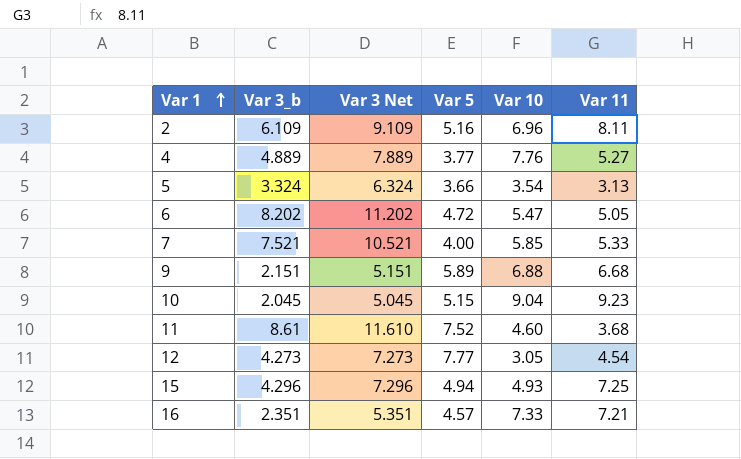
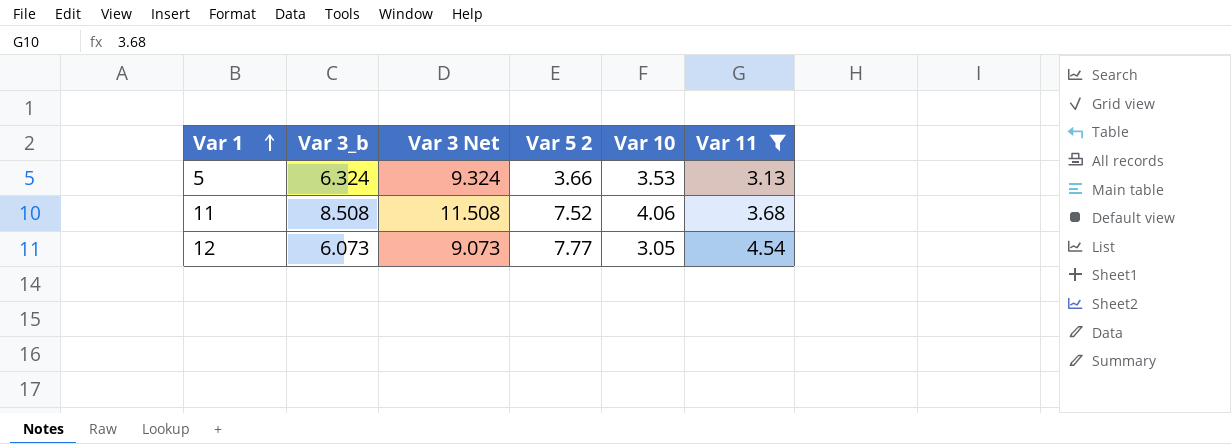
filter: none -> Var 11 <= 4.54
column name: Var 5 -> Var 5 2
5 | Var 3_b: 3.324 -> 6.324
5 | Var 3 Net: 6.324 -> 9.324
5 | Var 10: 3.54 -> 3.53
11 | Var 3_b: 8.61 -> 8.508
11 | Var 3 Net: 11.610 -> 11.508
11 | Var 10: 4.60 -> 4.06
12 | Var 3_b: 4.273 -> 6.073
12 | Var 3 Net: 7.273 -> 9.073

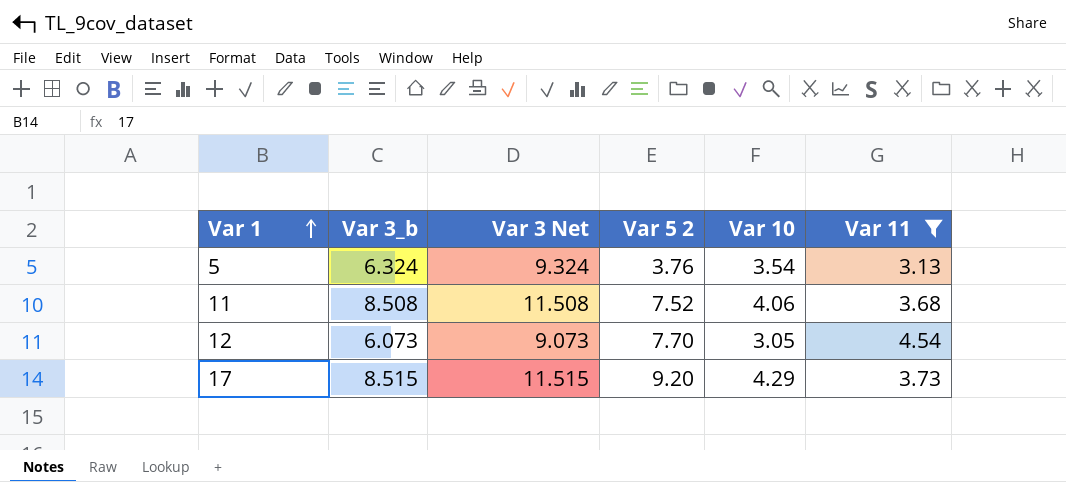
5 | Var 5 2: 3.66 -> 3.76
5 | Var 10: 3.53 -> 3.54
12 | Var 5 2: 7.77 -> 7.70
row 17: none -> 8.515 | 11.515 | 9.20 | 4.29 | 3.73

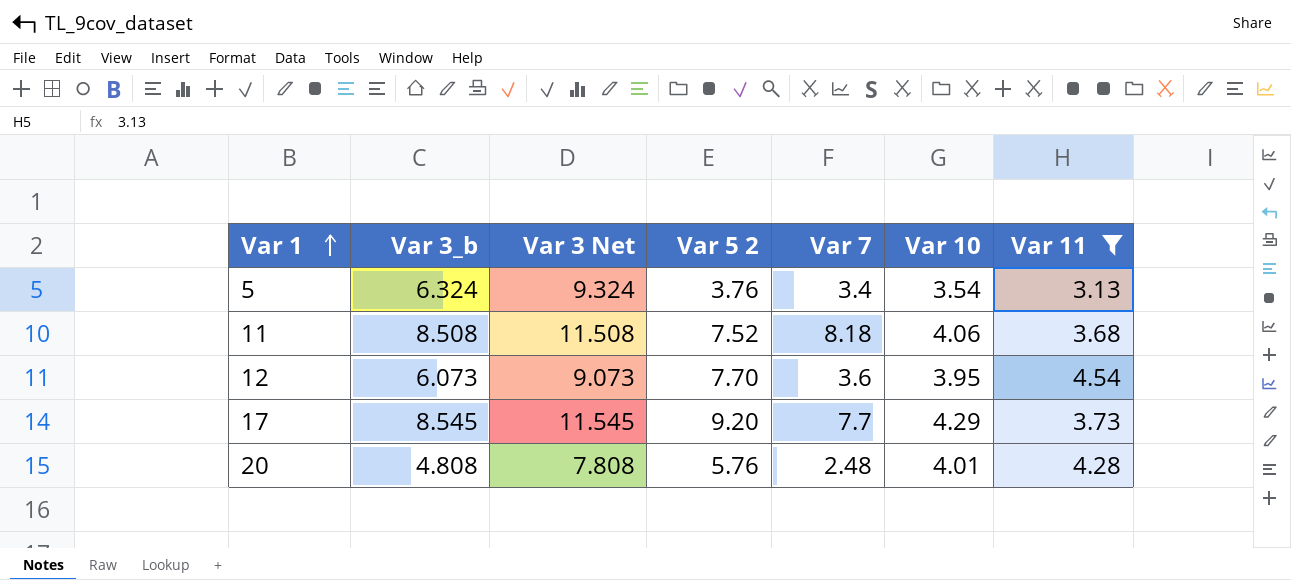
column Var 7 | position: none -> 5
12 | Var 10: 3.05 -> 3.95
17 | Var 3_b: 8.515 -> 8.545
17 | Var 3 Net: 11.515 -> 11.545
row 20: none -> 4.808 | 7.808 | 5.76 | 2.48 | 4.01 | 4.28

